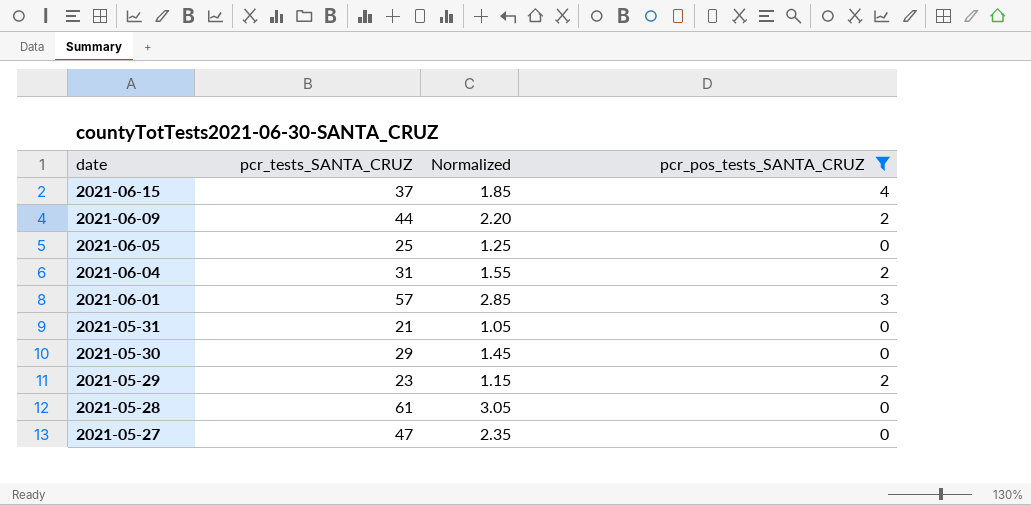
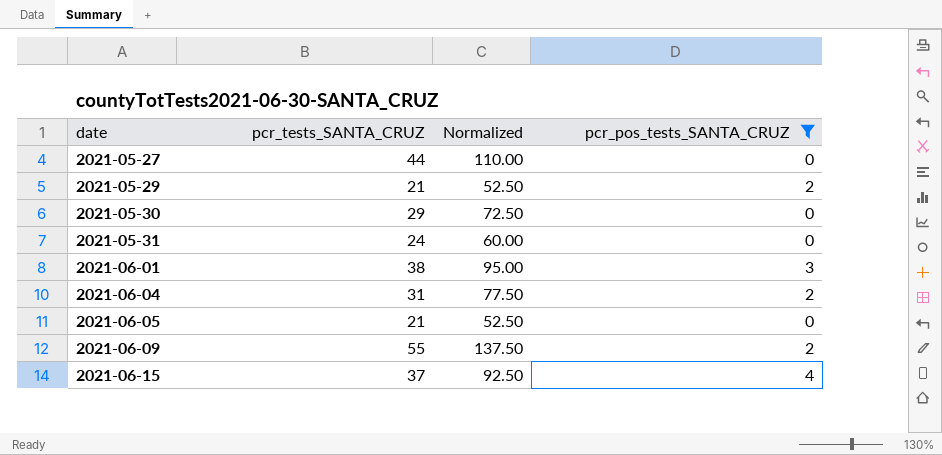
row order: date descending -> date ascending
column Normalized | formula: [pcr_tests_SANTA_CRUZ] * 0.05 -> [pcr_tests_SANTA_CRUZ] * 2.5
row 2021-05-28: 61 | 3.05 | 0 -> none
2021-05-27 | pcr_tests_SANTA_CRUZ: 47 -> 44
2021-05-29 | pcr_tests_SANTA_CRUZ: 23 -> 21
2021-05-31 | pcr_tests_SANTA_CRUZ: 21 -> 24
2021-06-01 | pcr_tests_SANTA_CRUZ: 57 -> 38
2021-06-05 | pcr_tests_SANTA_CRUZ: 25 -> 21
2021-06-09 | pcr_tests_SANTA_CRUZ: 44 -> 55

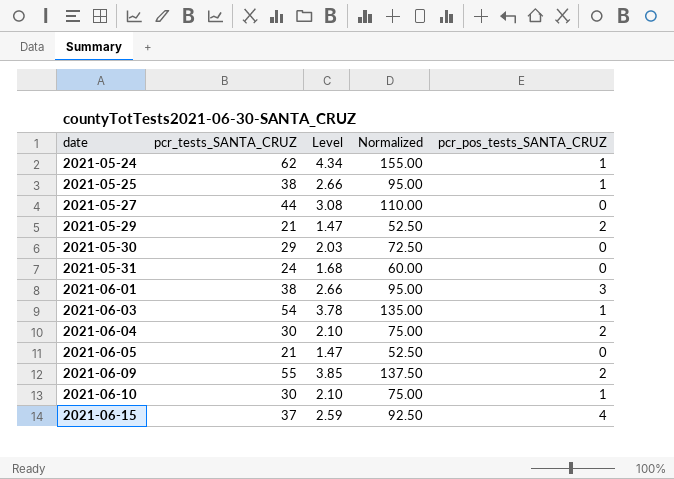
filter: pcr_pos_tests_SANTA_CRUZ != 1 -> none
column Level | formula: none -> [pcr_tests_SANTA_CRUZ] * 0.07
2021-06-04 | pcr_tests_SANTA_CRUZ: 31 -> 30
2021-06-04 | Normalized: 77.50 -> 75.00

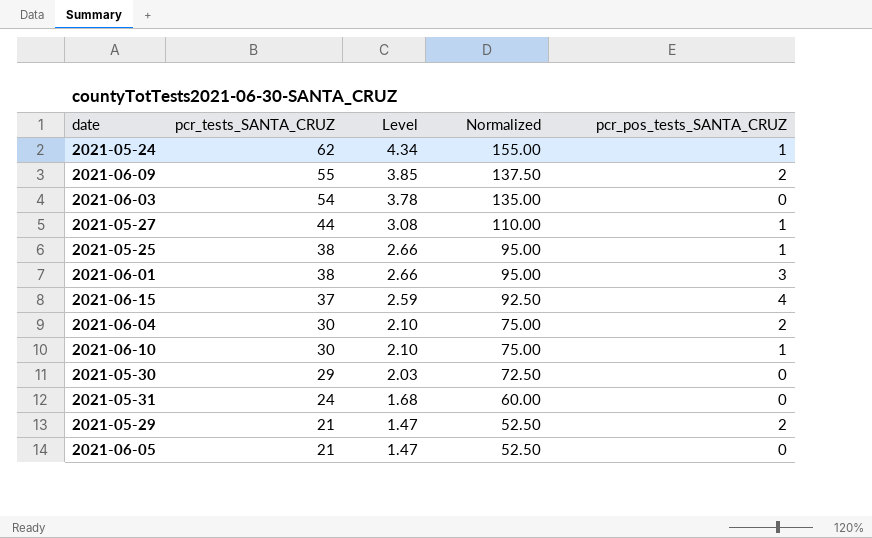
row order: date ascending -> pcr_tests_SANTA_CRUZ descending
2021-06-03 | pcr_pos_tests_SANTA_CRUZ: 1 -> 0
2021-05-27 | pcr_pos_tests_SANTA_CRUZ: 0 -> 1

